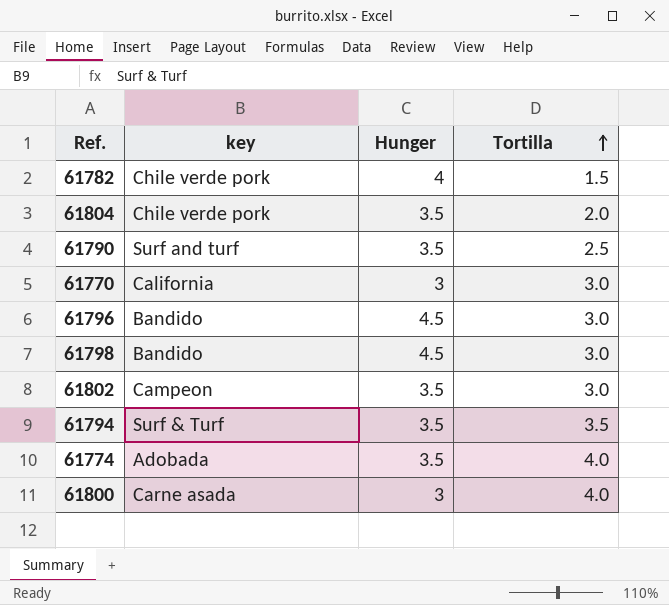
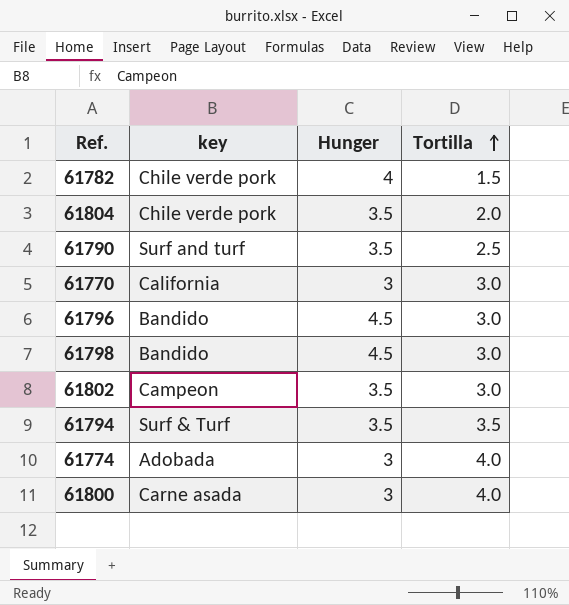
61774 | Hunger: 3.5 -> 3

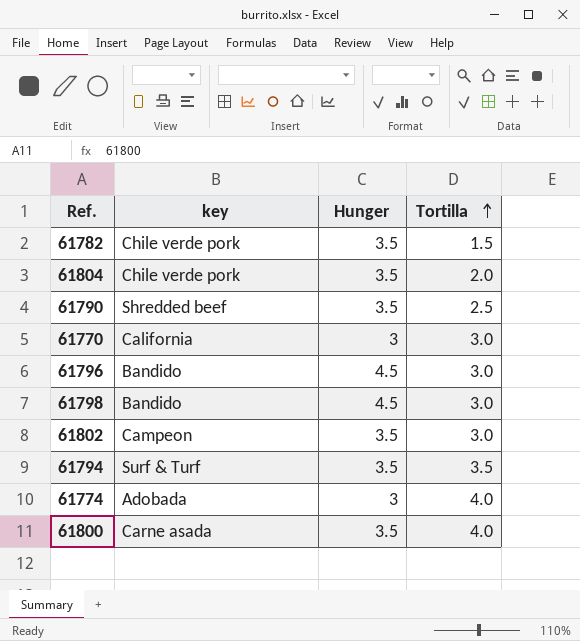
61782 | Hunger: 4 -> 3.5
61790 | key: Surf and turf -> Shredded beef
61800 | Hunger: 3 -> 3.5

